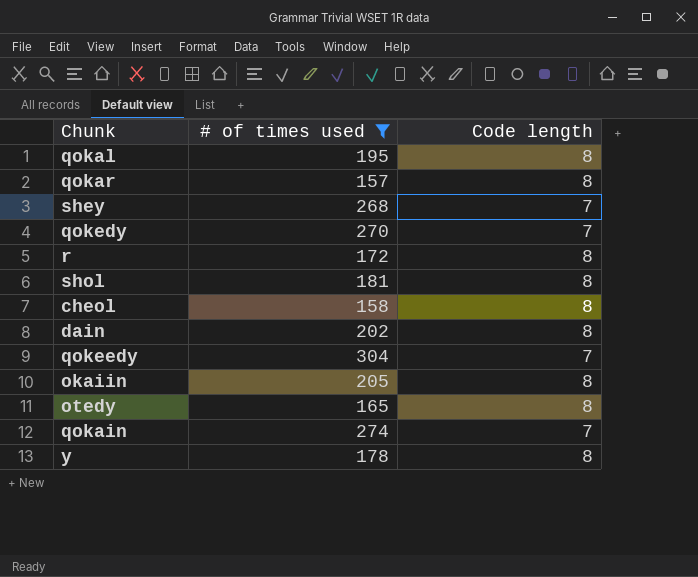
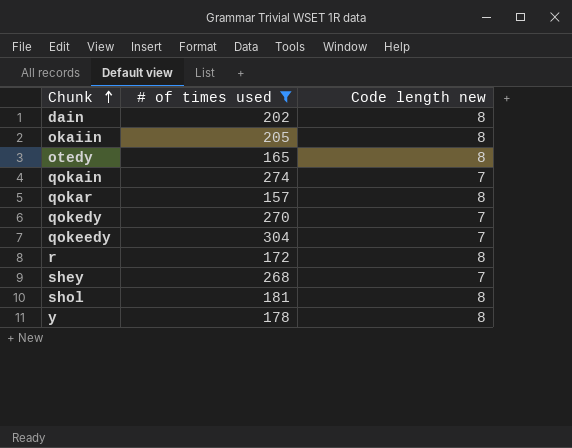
row order: none -> Chunk ascending
column name: Code length -> Code length new
row qokal: 195 | 8 -> none
row cheol: 158 | 8 -> none

